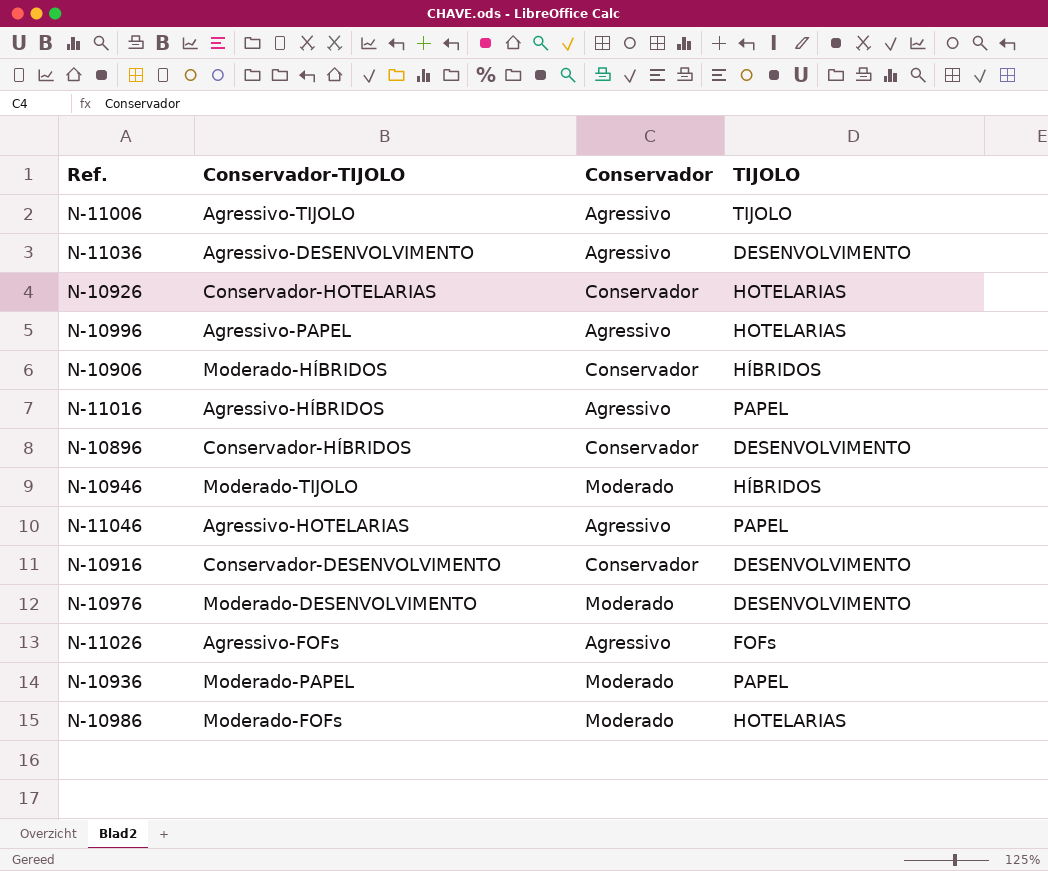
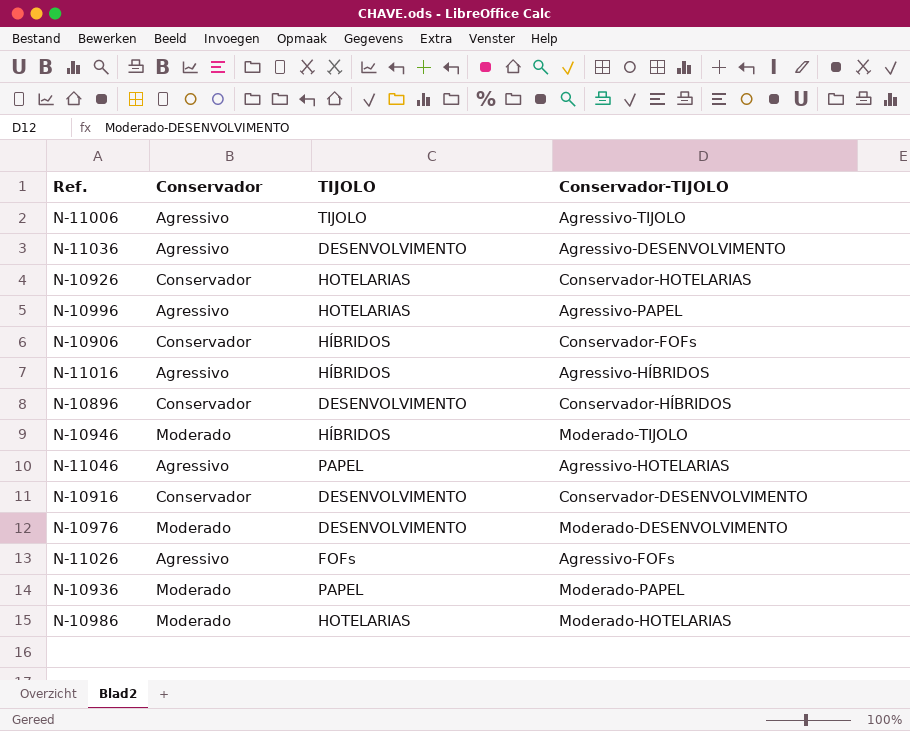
column Conservador-TIJOLO | position: 2 -> 4
N-10906 | Conservador-TIJOLO: Moderado-HÍBRIDOS -> Conservador-FOFs
N-11016 | TIJOLO: PAPEL -> HÍBRIDOS
N-10986 | Conservador-TIJOLO: Moderado-FOFs -> Moderado-HOTELARIAS

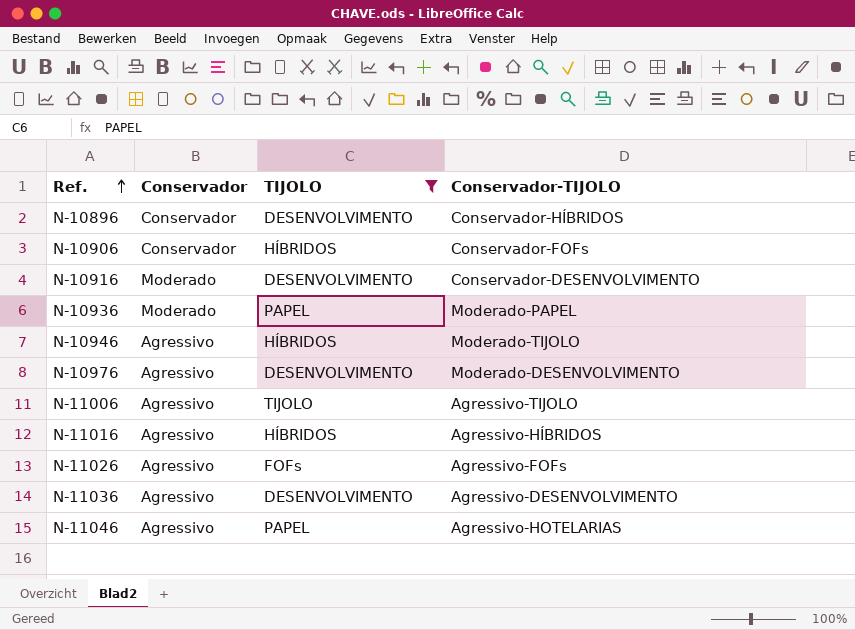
filter: none -> TIJOLO != HOTELARIAS
row order: none -> Ref. ascending
N-10916 | Conservador: Conservador -> Moderado
N-10946 | Conservador: Moderado -> Agressivo
N-10976 | Conservador: Moderado -> Agressivo

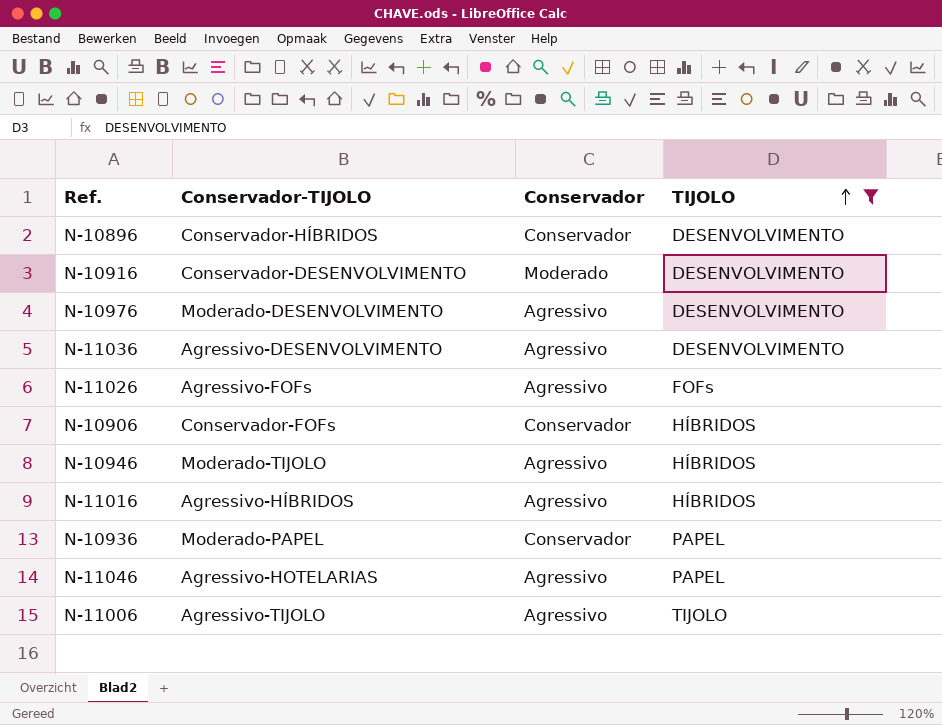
row order: Ref. ascending -> TIJOLO ascending
column Conservador-TIJOLO | position: 4 -> 2
N-10936 | Conservador: Moderado -> Conservador

